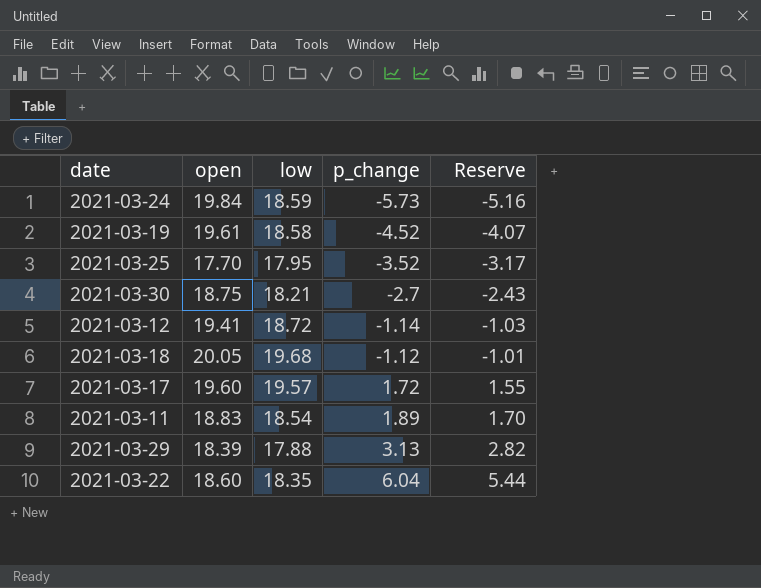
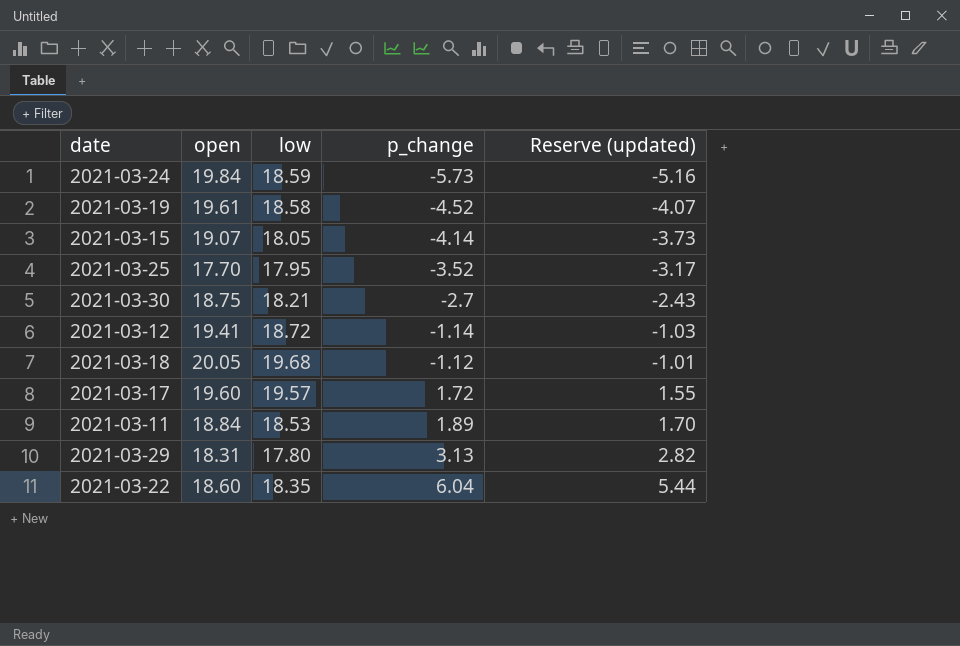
column name: Reserve -> Reserve (updated)
row 2021-03-15: none -> 19.07 | 18.05 | -4.14 | -3.73
2021-03-11 | open: 18.83 -> 18.84
2021-03-11 | low: 18.54 -> 18.53
2021-03-29 | open: 18.39 -> 18.31
2021-03-29 | low: 17.88 -> 17.80

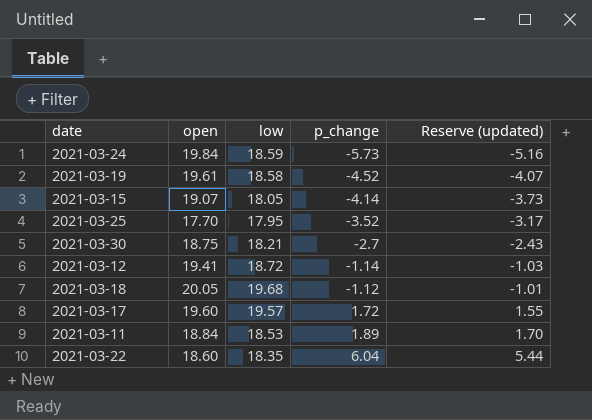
row 2021-03-29: 18.31 | 17.80 | 3.13 | 2.82 -> none

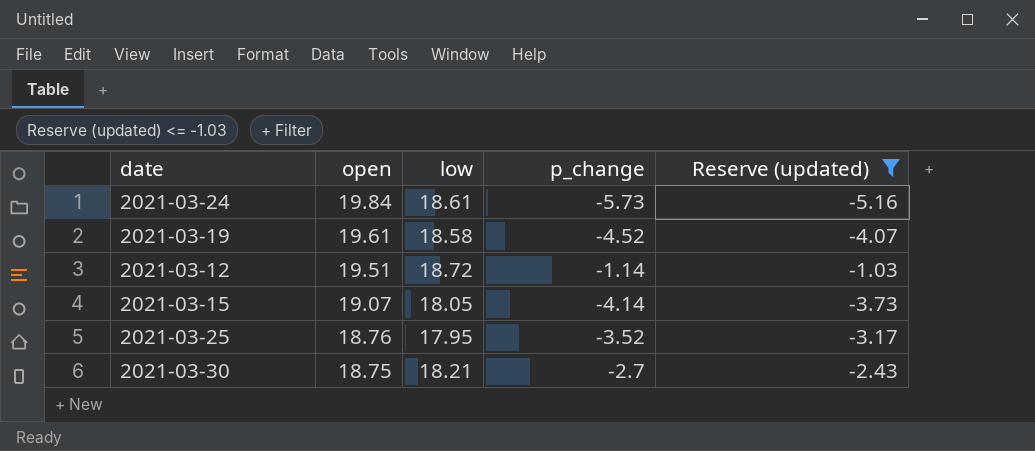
filter: none -> Reserve (updated) <= -1.03
row order: p_change ascending -> open descending
2021-03-24 | low: 18.59 -> 18.61
2021-03-12 | open: 19.41 -> 19.51
2021-03-25 | open: 17.70 -> 18.76

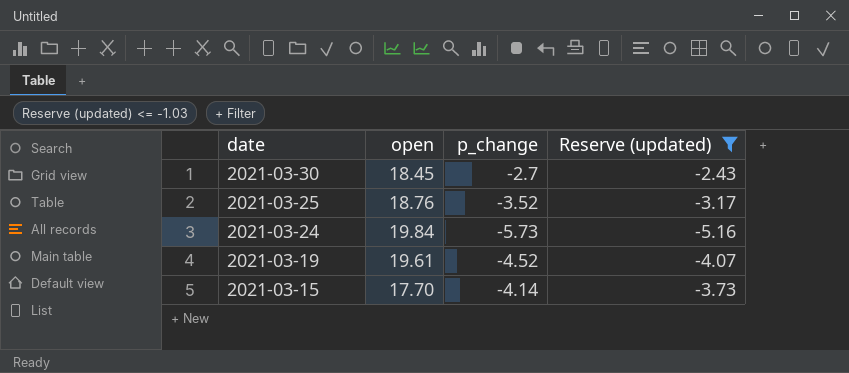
row order: open descending -> date descending
column low | position: 3 -> none
row 2021-03-12: 19.51 | 18.72 | -1.14 | -1.03 -> none
2021-03-30 | open: 18.75 -> 18.45
2021-03-15 | open: 19.07 -> 17.70

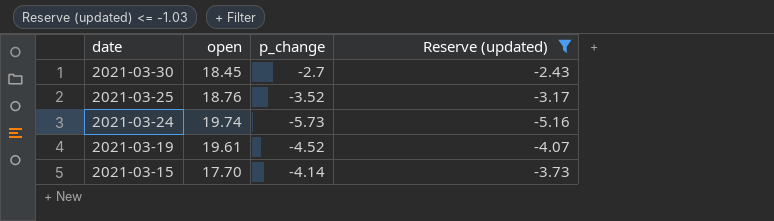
2021-03-24 | open: 19.84 -> 19.74

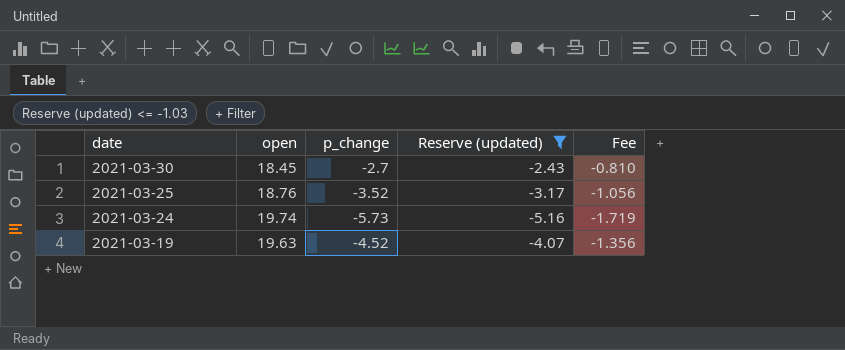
column Fee | formula: none -> [p_change] * 0.3
row 2021-03-15: 17.70 | -4.14 | -3.73 -> none
2021-03-19 | open: 19.61 -> 19.63

